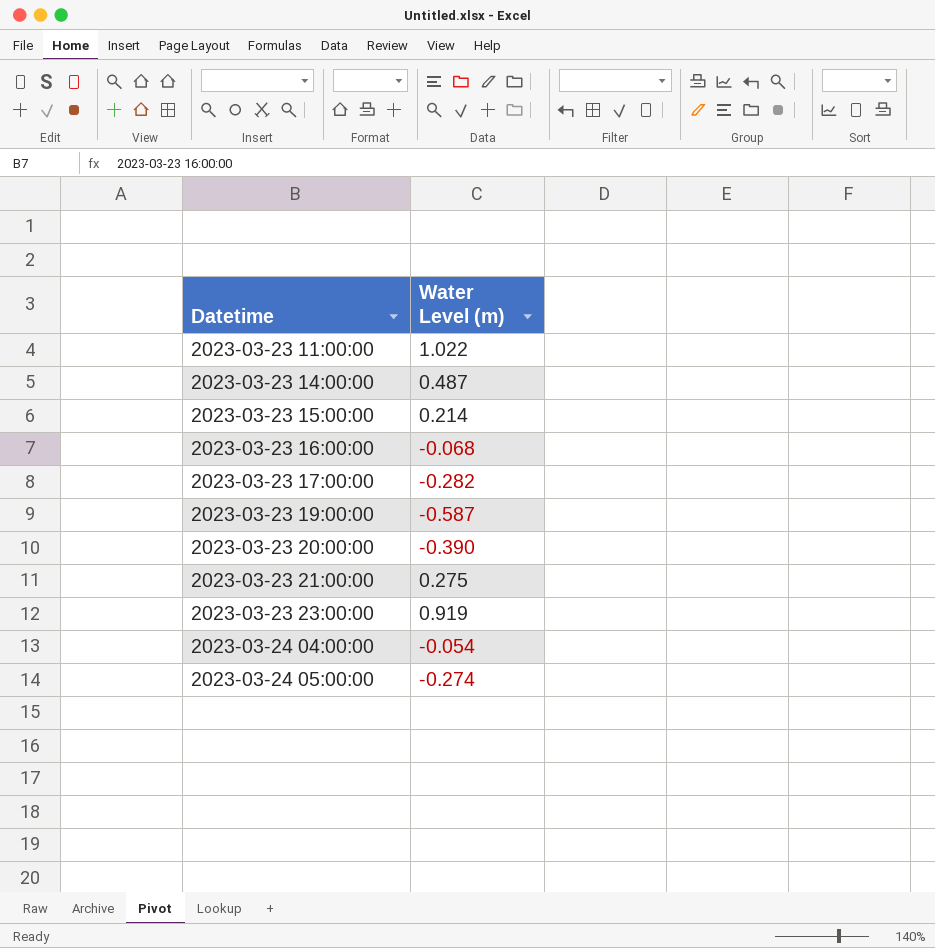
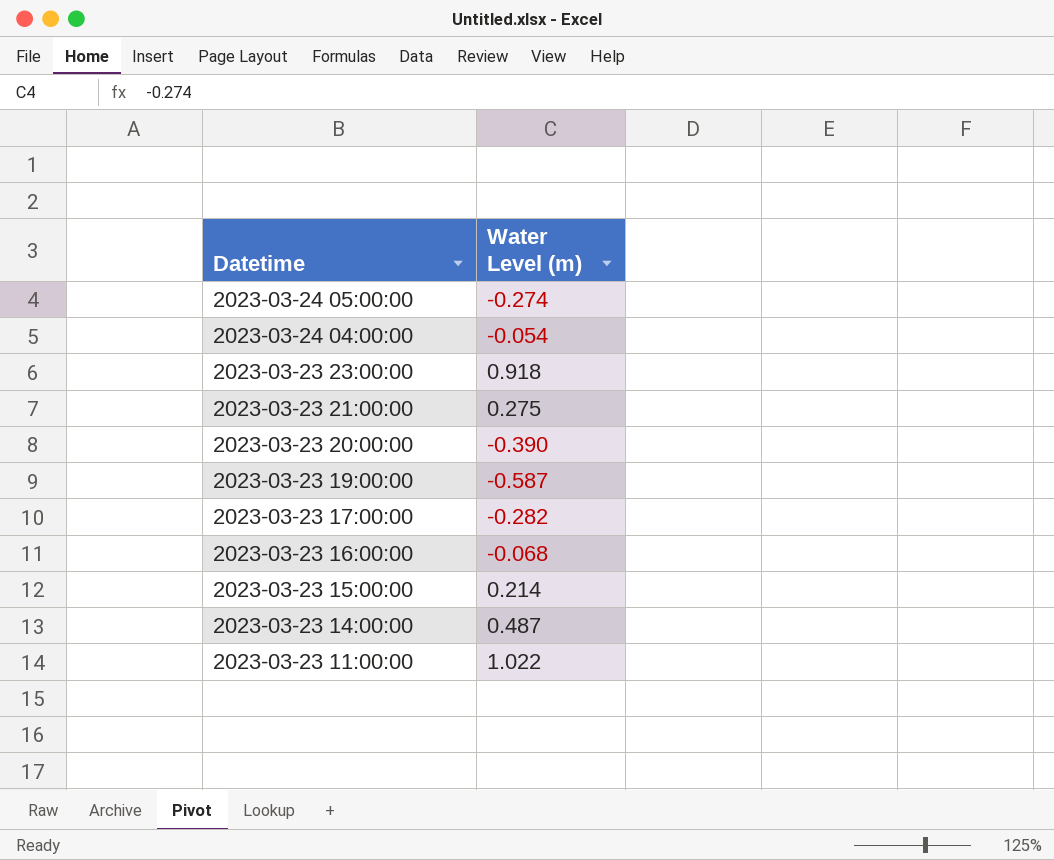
row order: Datetime ascending -> Datetime descending
2023-03-23 23:00:00 | Water Level (m): 0.919 -> 0.918

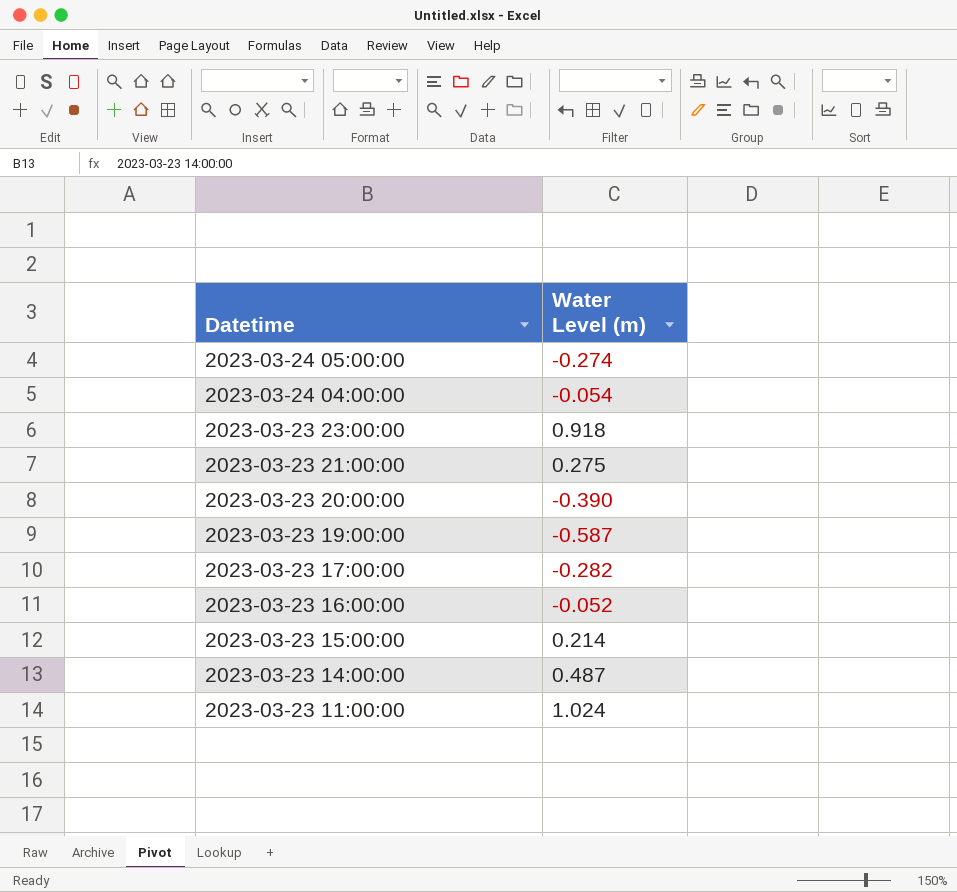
2023-03-23 16:00:00 | Water Level (m): -0.068 -> -0.052
2023-03-23 11:00:00 | Water Level (m): 1.022 -> 1.024

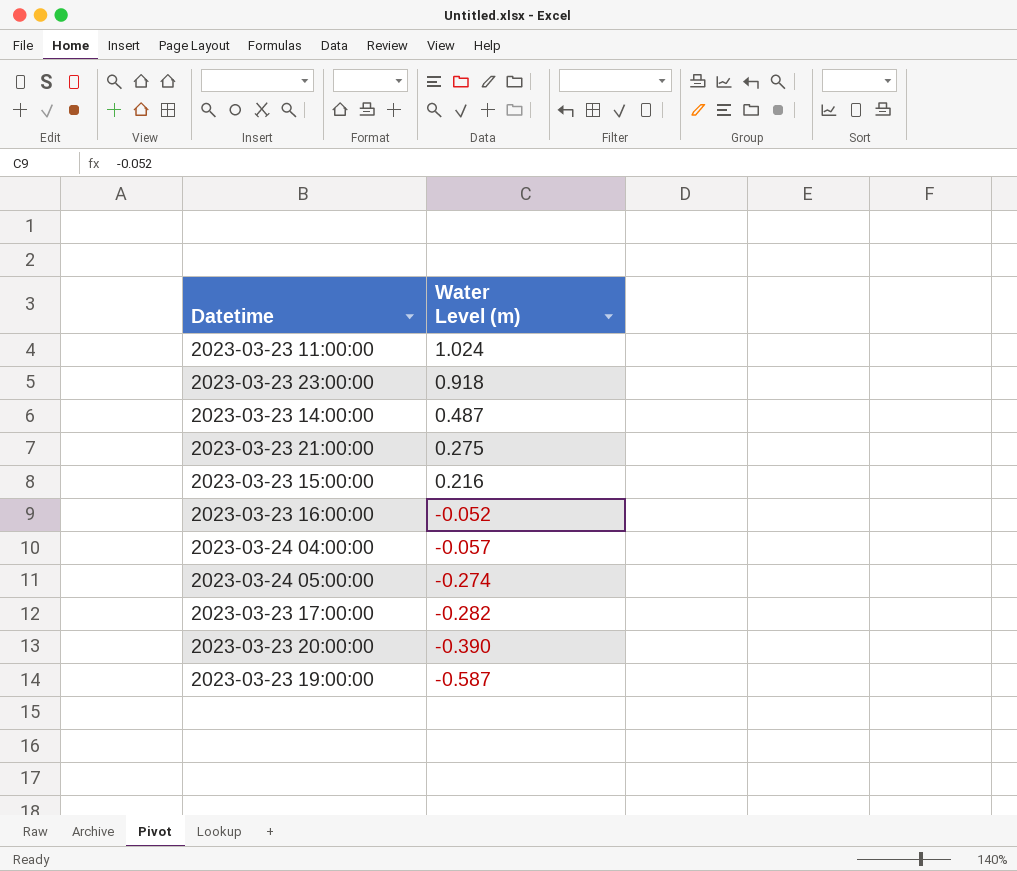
row order: Datetime descending -> Water Level (m) descending
2023-03-23 15:00:00 | Water Level (m): 0.214 -> 0.216
2023-03-24 04:00:00 | Water Level (m): -0.054 -> -0.057

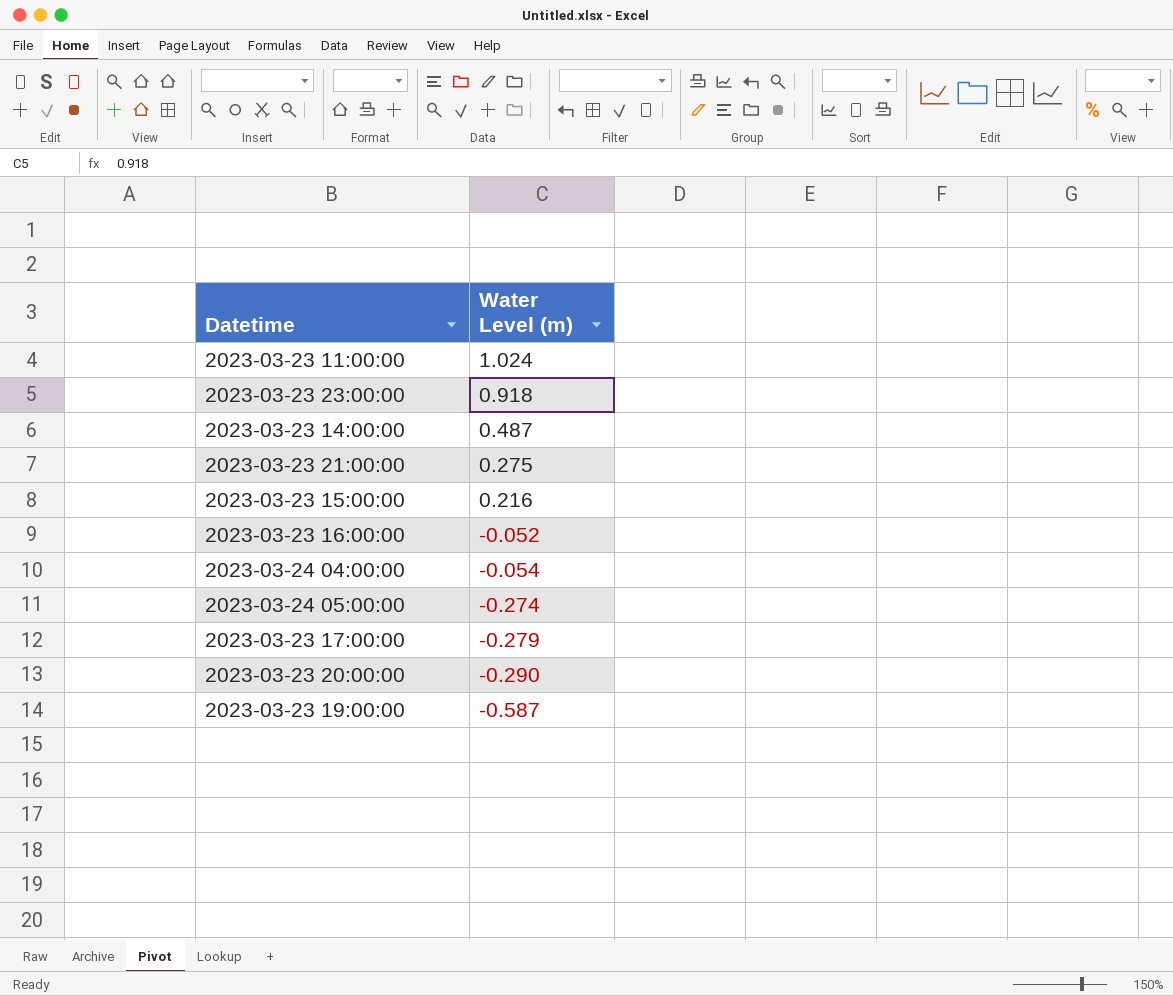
2023-03-24 04:00:00 | Water Level (m): -0.057 -> -0.054
2023-03-23 17:00:00 | Water Level (m): -0.282 -> -0.279
2023-03-23 20:00:00 | Water Level (m): -0.390 -> -0.290

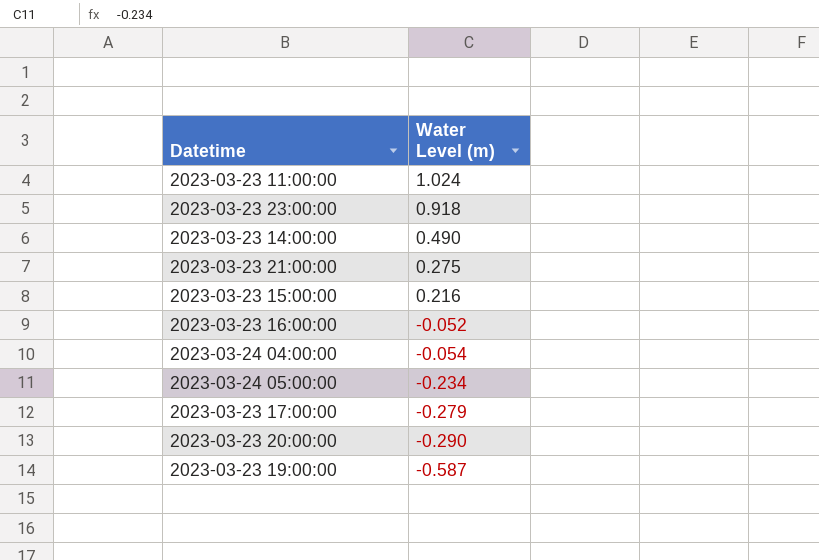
2023-03-23 14:00:00 | Water Level (m): 0.487 -> 0.490
2023-03-24 05:00:00 | Water Level (m): -0.274 -> -0.234

